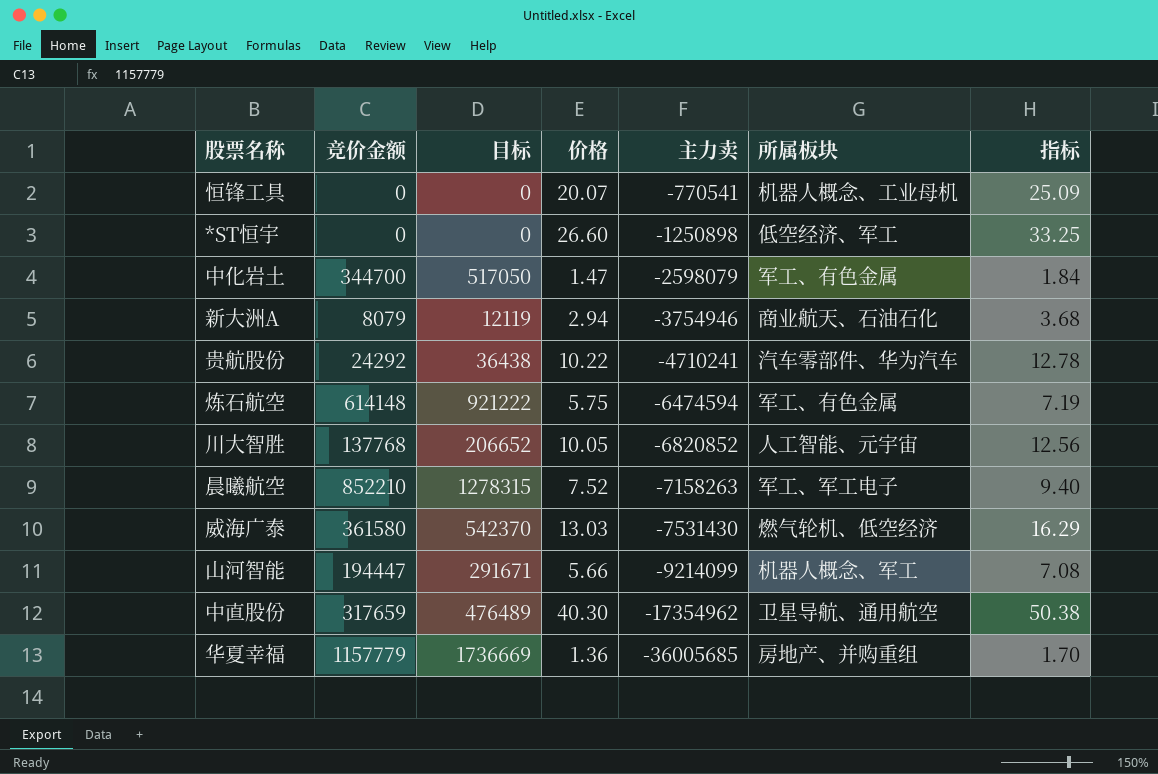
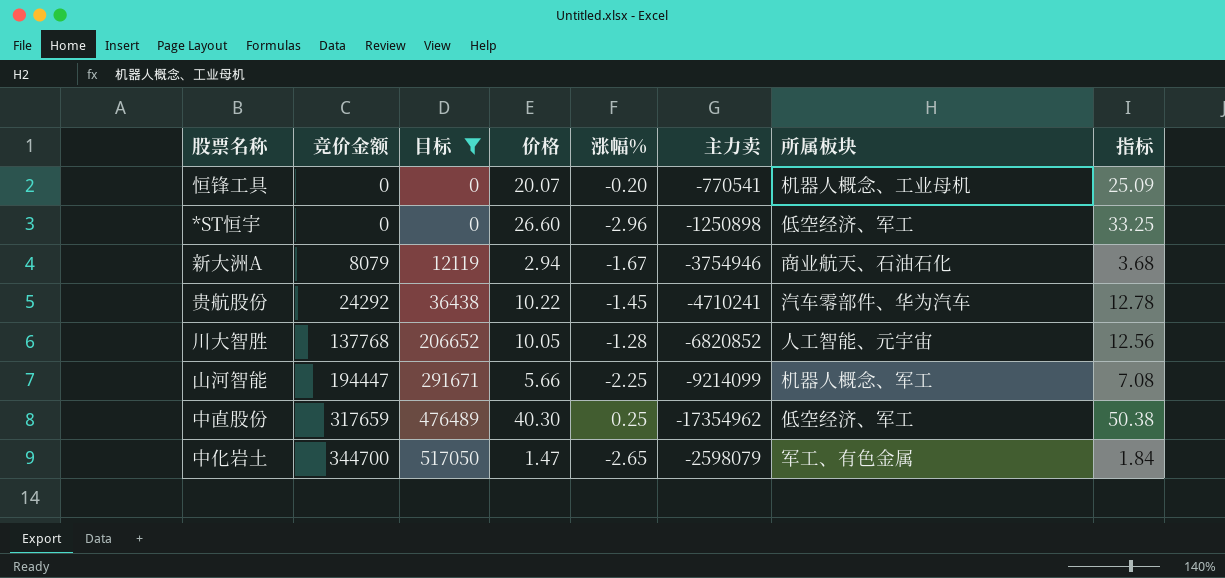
filter: none -> 目标 <= 517050
row order: 主力卖 descending -> 竞价金额 ascending
column 涨幅% | position: none -> 5
中直股份 | 所属板块: 卫星导航、通用航空 -> 低空经济、军工

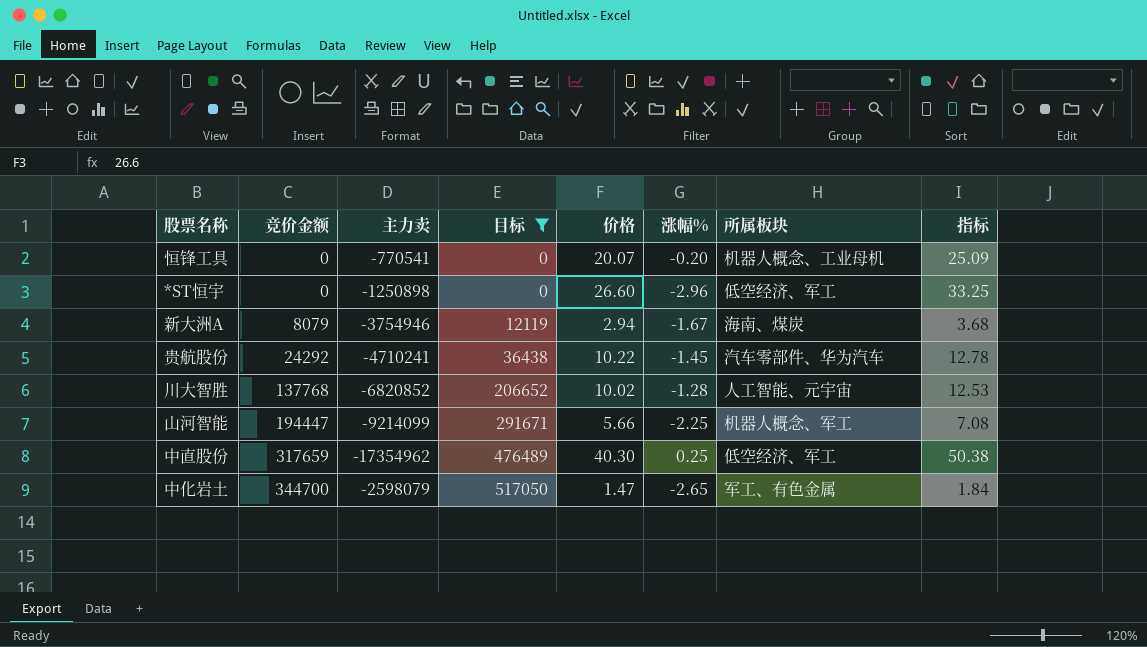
column 主力卖 | position: 6 -> 3
新大洲A | 所属板块: 商业航天、石油石化 -> 海南、煤炭
川大智胜 | 价格: 10.05 -> 10.02
川大智胜 | 指标: 12.56 -> 12.53

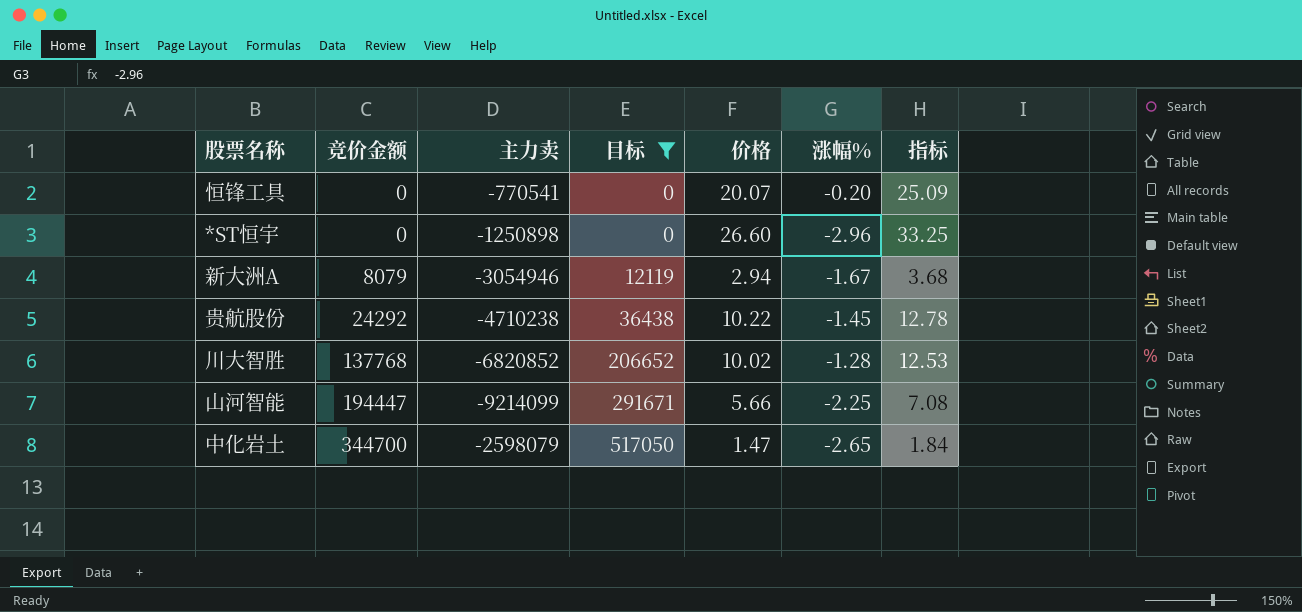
column 所属板块 | position: 7 -> none
row 中直股份: 317659 | -17354962 | 476489 | 40.30 | 0.25 | 低空经济、军工 | 50.38 -> none
新大洲A | 主力卖: -3754946 -> -3054946
贵航股份 | 主力卖: -4710241 -> -4710238

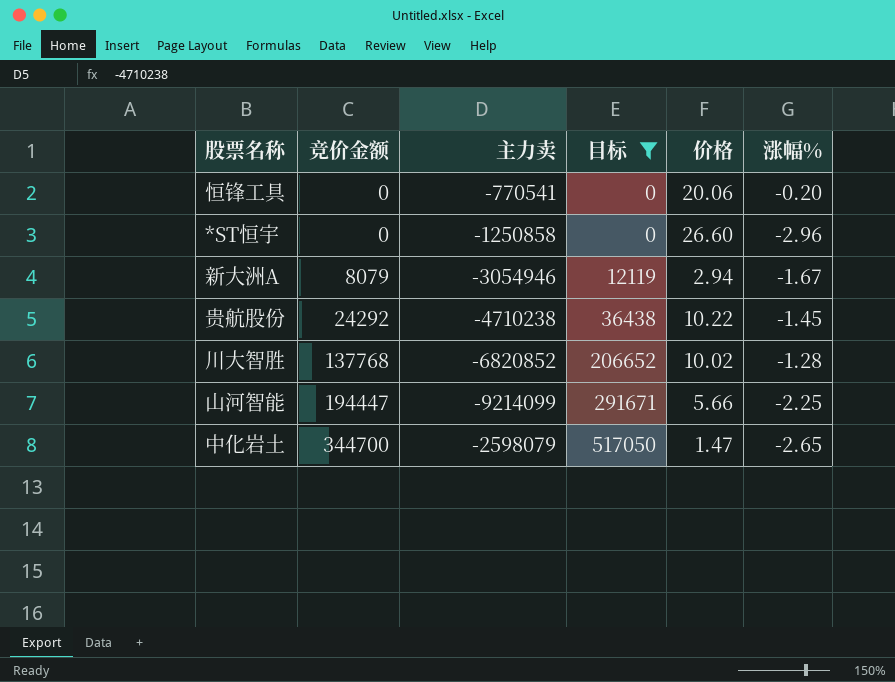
column 指标 | formula: [价格] * 1.25 -> none
恒锋工具 | 价格: 20.07 -> 20.06
*ST恒宇 | 主力卖: -1250898 -> -1250858

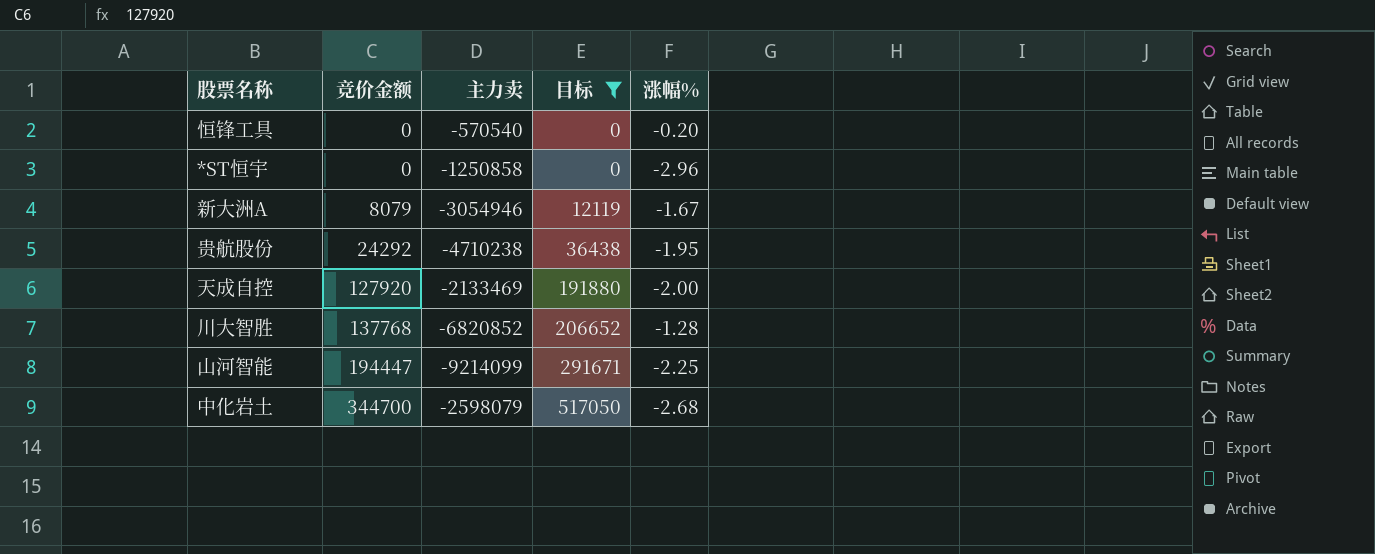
column 价格 | position: 5 -> none
恒锋工具 | 主力卖: -770541 -> -570540
贵航股份 | 涨幅%: -1.45 -> -1.95
row 天成自控: none -> 127920 | -2133469 | 191880 | -2.00
中化岩土 | 涨幅%: -2.65 -> -2.68

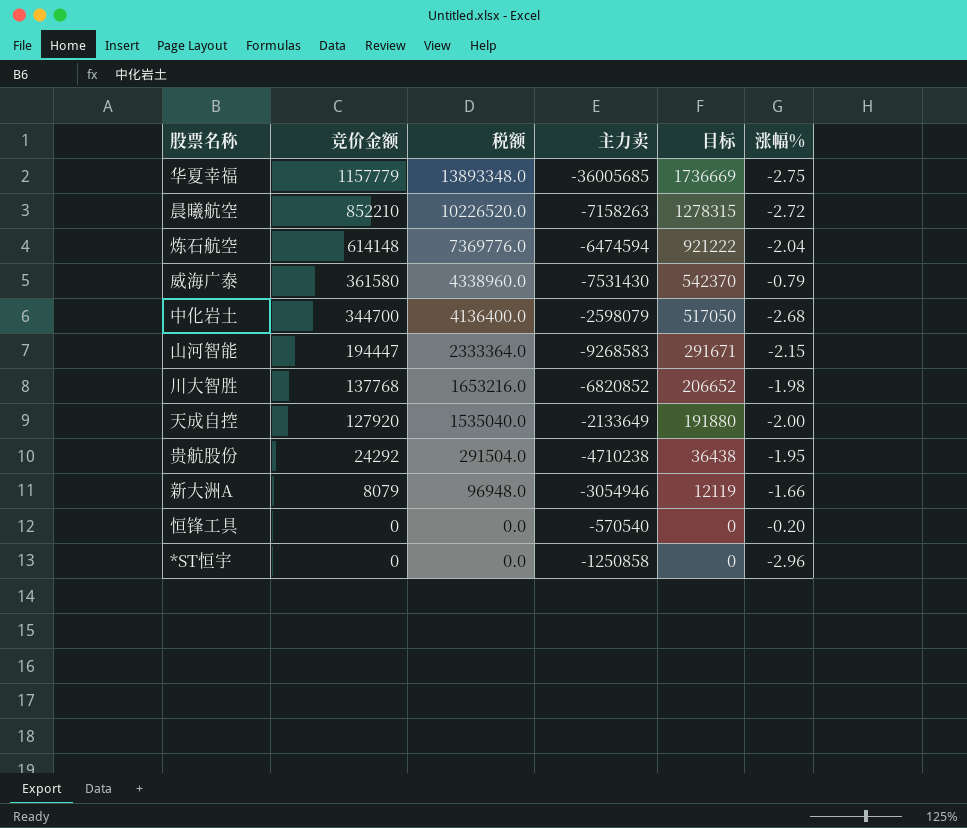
filter: 目标 <= 517050 -> none
row order: 竞价金额 ascending -> 竞价金额 descending
column 税额 | formula: none -> [竞价金额] * 12
山河智能 | 主力卖: -9214099 -> -9268583
山河智能 | 涨幅%: -2.25 -> -2.15
川大智胜 | 涨幅%: -1.28 -> -1.98
天成自控 | 主力卖: -2133469 -> -2133649
新大洲A | 涨幅%: -1.67 -> -1.66

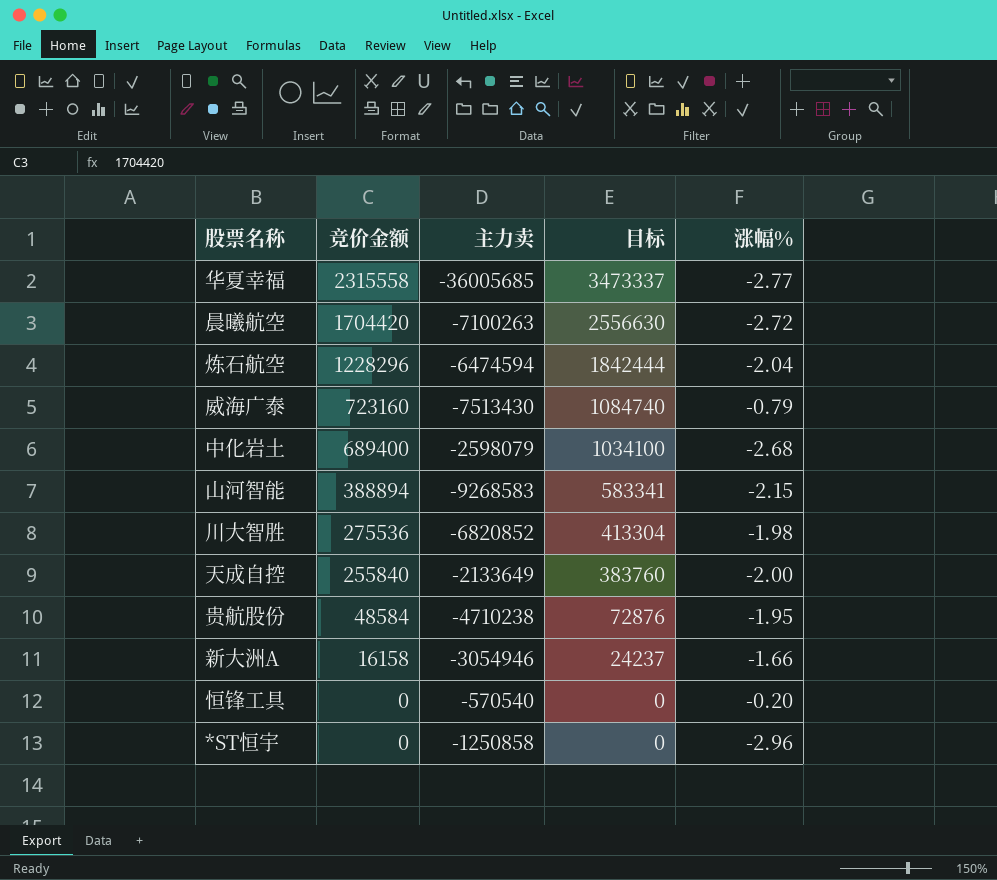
column 税额 | formula: [竞价金额] * 12 -> none
华夏幸福 | 竞价金额: 1157779 -> 2315558
华夏幸福 | 目标: 1736669 -> 3473337
华夏幸福 | 涨幅%: -2.75 -> -2.77
晨曦航空 | 竞价金额: 852210 -> 1704420
晨曦航空 | 主力卖: -7158263 -> -7100263
晨曦航空 | 目标: 1278315 -> 2556630
炼石航空 | 竞价金额: 614148 -> 1228296
炼石航空 | 目标: 921222 -> 1842444
威海广泰 | 竞价金额: 361580 -> 723160
威海广泰 | 主力卖: -7531430 -> -7513430
威海广泰 | 目标: 542370 -> 1084740
中化岩土 | 竞价金额: 344700 -> 689400
中化岩土 | 目标: 517050 -> 1034100
山河智能 | 竞价金额: 194447 -> 388894
山河智能 | 目标: 291671 -> 583341
川大智胜 | 竞价金额: 137768 -> 275536
川大智胜 | 目标: 206652 -> 413304
天成自控 | 竞价金额: 127920 -> 255840
天成自控 | 目标: 191880 -> 383760
贵航股份 | 竞价金额: 24292 -> 48584
贵航股份 | 目标: 36438 -> 72876
新大洲A | 竞价金额: 8079 -> 16158
新大洲A | 目标: 12119 -> 24237

